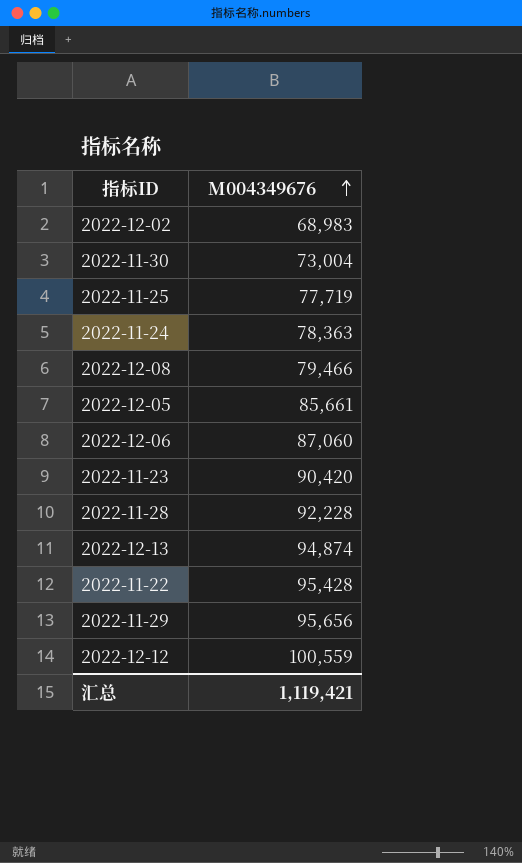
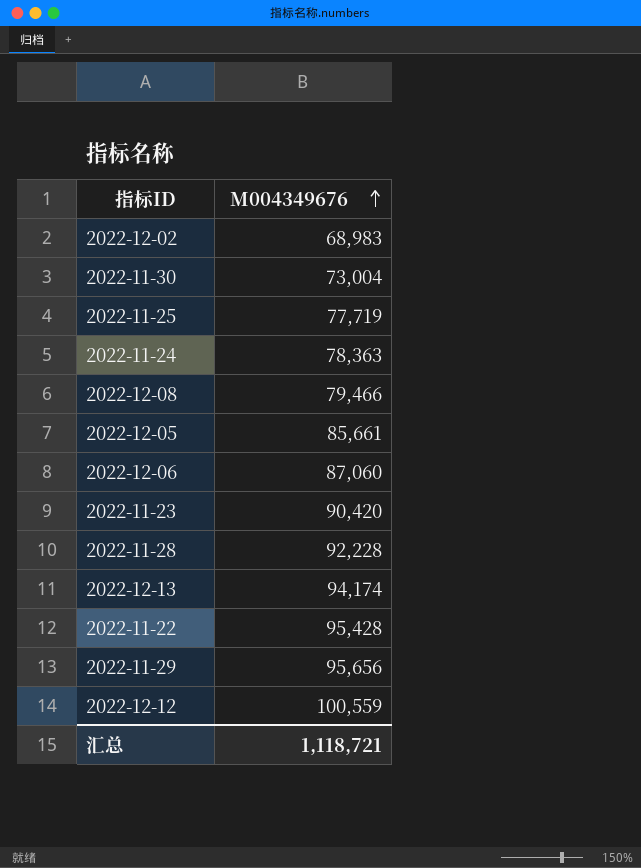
2022-12-13 | M004349676: 94,874 -> 94,174
汇总 | M004349676: 1,119,421 -> 1,118,721

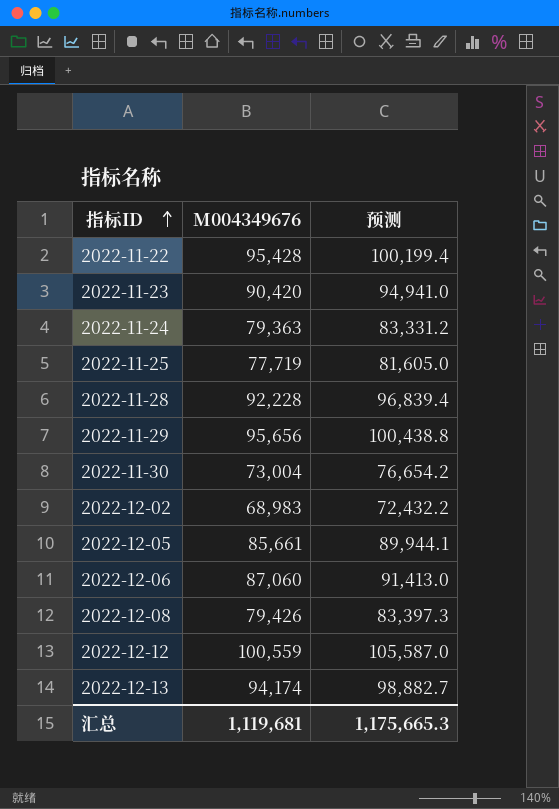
row order: M004349676 ascending -> 指标ID ascending
column 预测 | formula: none -> [M004349676] * 1.05
2022-11-24 | M004349676: 78,363 -> 79,363
2022-12-08 | M004349676: 79,466 -> 79,426
汇总 | M004349676: 1,118,721 -> 1,119,681

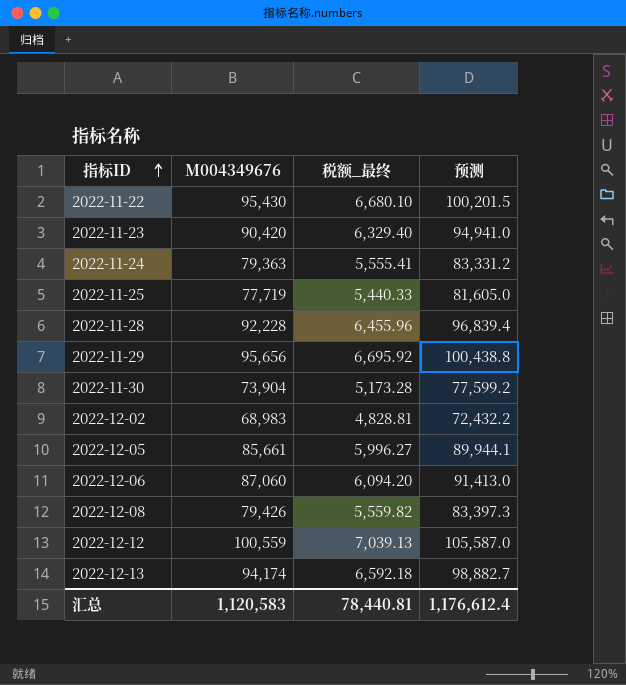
column 税额_最终 | formula: none -> [M004349676] * 0.07
2022-11-22 | M004349676: 95,428 -> 95,430
2022-11-22 | 预测: 100,199.4 -> 100,201.5
2022-11-30 | M004349676: 73,004 -> 73,904
2022-11-30 | 预测: 76,654.2 -> 77,599.2
汇总 | M004349676: 1,119,681 -> 1,120,583
汇总 | 预测: 1,175,665.3 -> 1,176,612.4

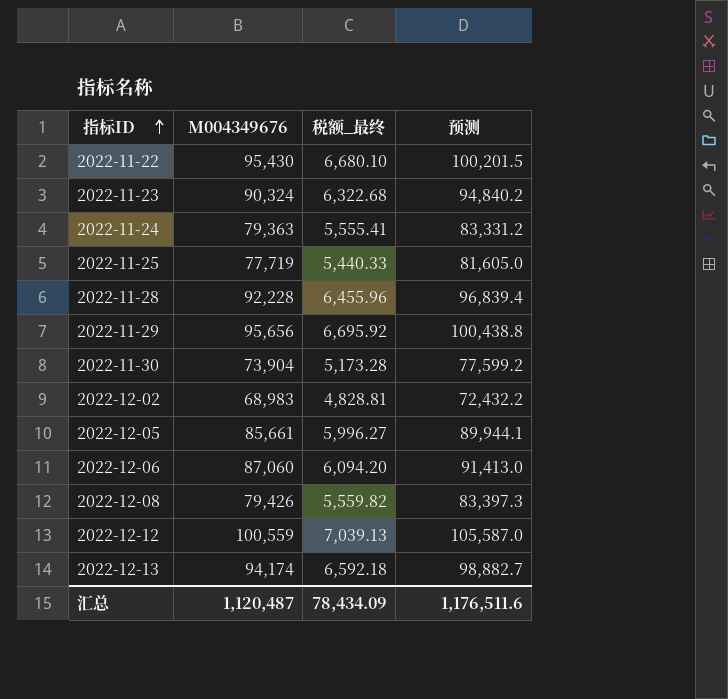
2022-11-23 | M004349676: 90,420 -> 90,324
2022-11-23 | 税额_最终: 6,329.40 -> 6,322.68
2022-11-23 | 预测: 94,941.0 -> 94,840.2
汇总 | M004349676: 1,120,583 -> 1,120,487
汇总 | 税额_最终: 78,440.81 -> 78,434.09
汇总 | 预测: 1,176,612.4 -> 1,176,511.6

